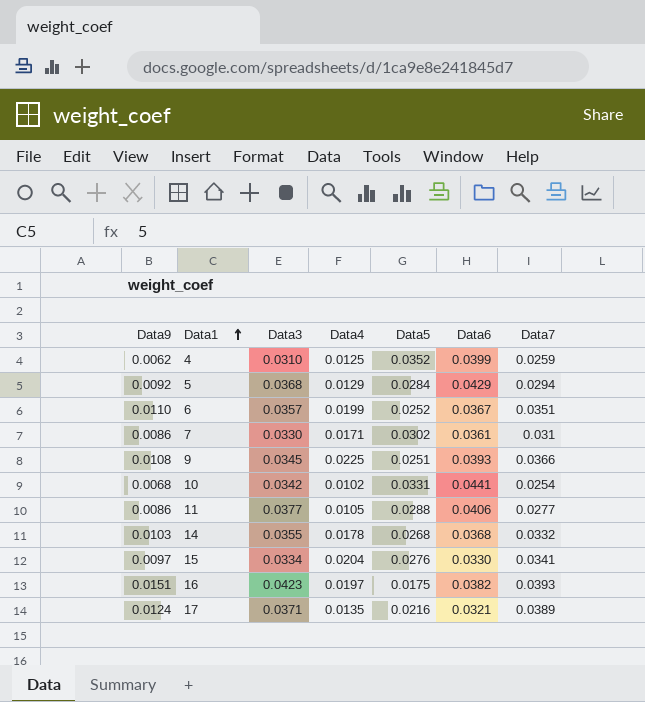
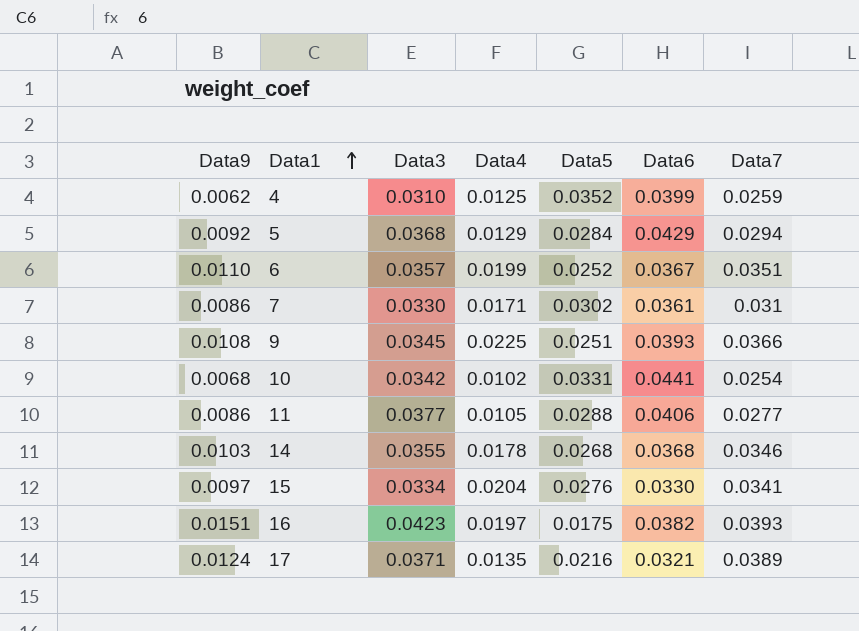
14 | Data7: 0.0332 -> 0.0346

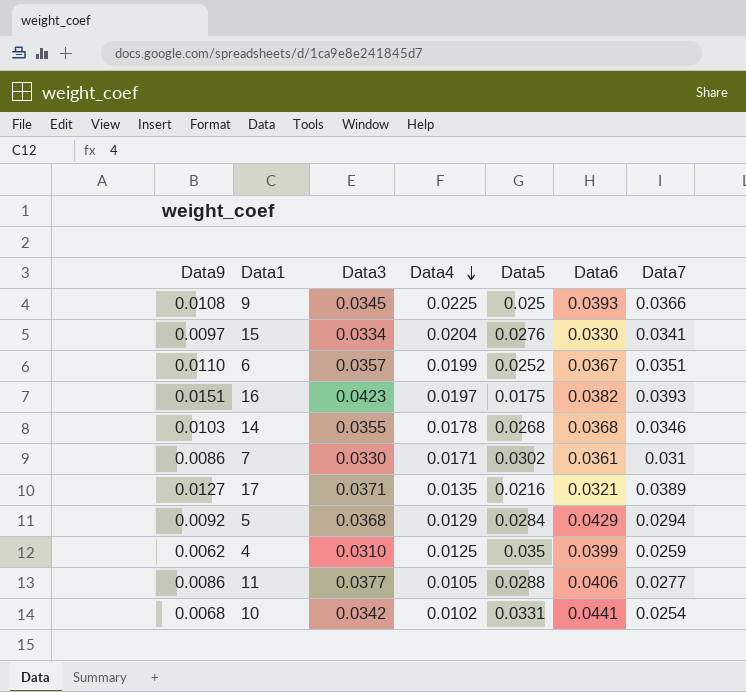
row order: Data1 ascending -> Data4 descending
9 | Data5: 0.0251 -> 0.025
17 | Data9: 0.0124 -> 0.0127
4 | Data5: 0.0352 -> 0.035

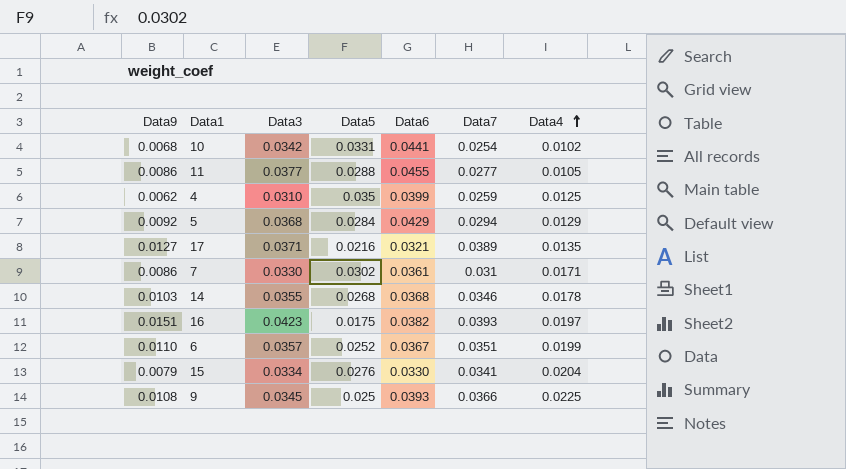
row order: Data4 descending -> Data4 ascending
column Data4 | position: 4 -> 7
11 | Data6: 0.0406 -> 0.0455
15 | Data9: 0.0097 -> 0.0079

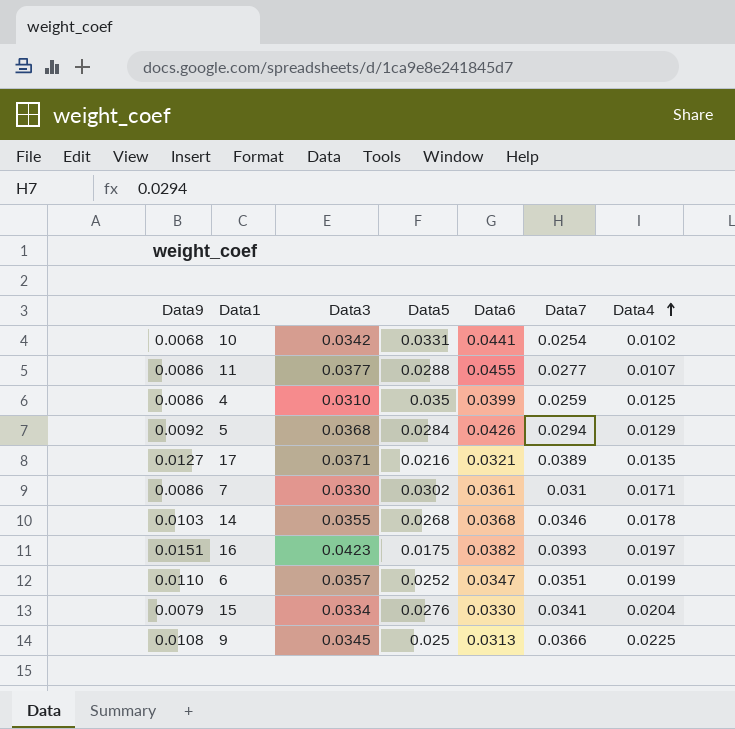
11 | Data4: 0.0105 -> 0.0107
4 | Data9: 0.0062 -> 0.0086
5 | Data6: 0.0429 -> 0.0426
6 | Data6: 0.0367 -> 0.0347
9 | Data6: 0.0393 -> 0.0313

